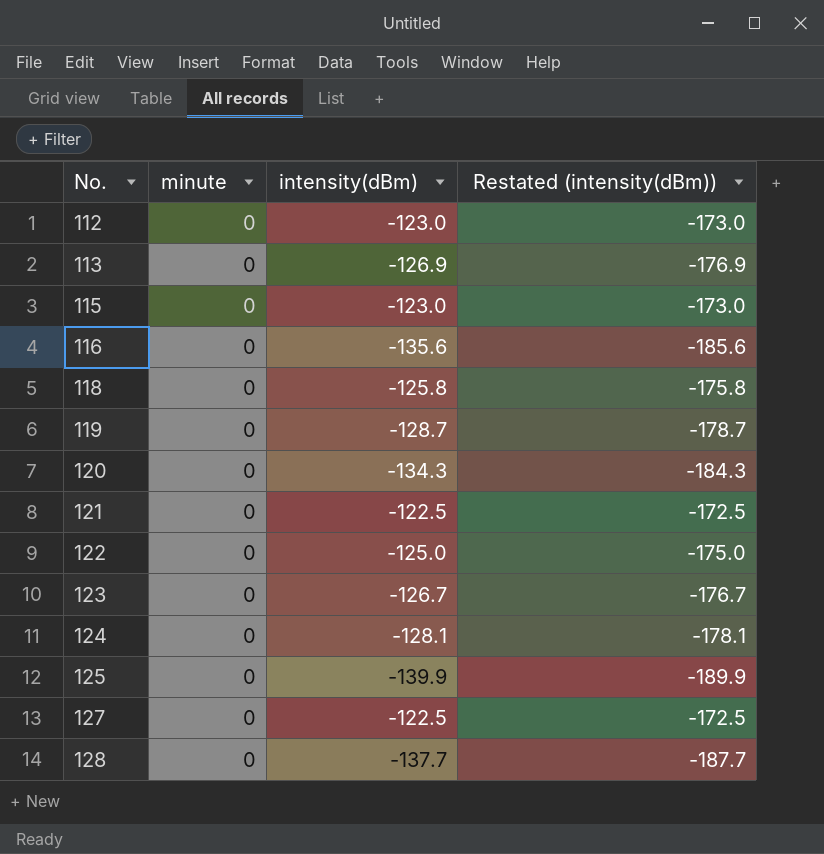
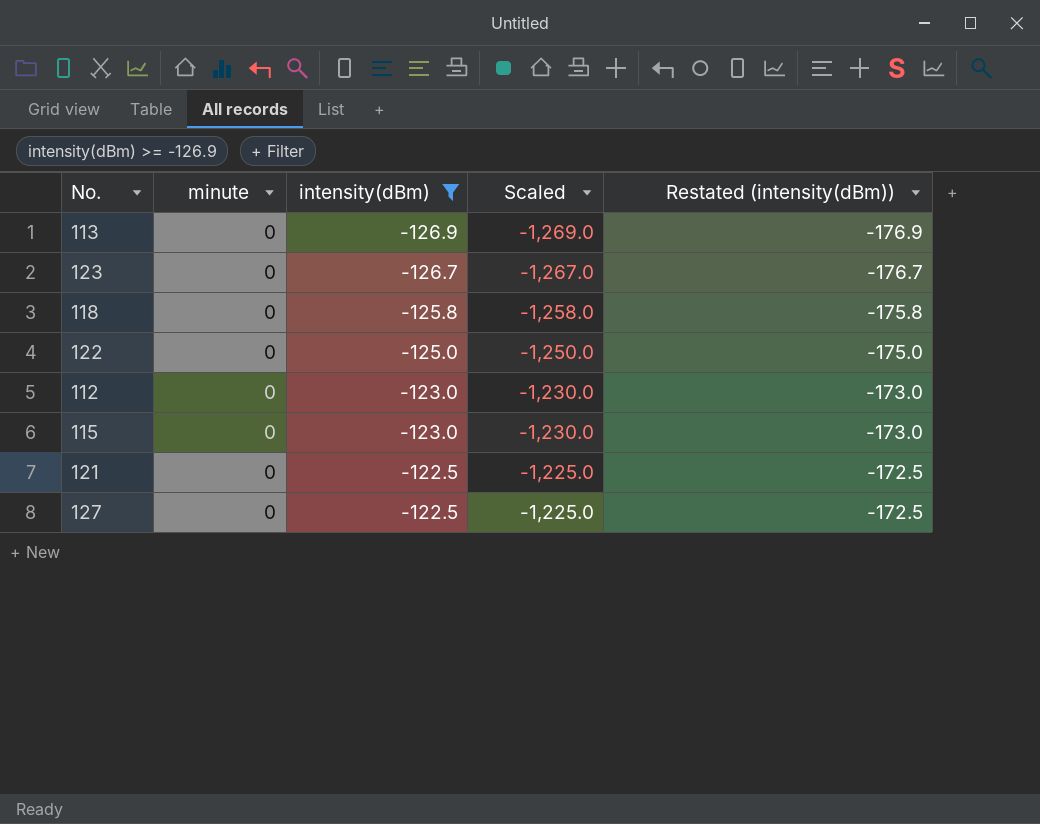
filter: none -> intensity(dBm) >= -126.9
row order: No. ascending -> intensity(dBm) ascending
column Scaled | formula: none -> [intensity(dBm)] * 10

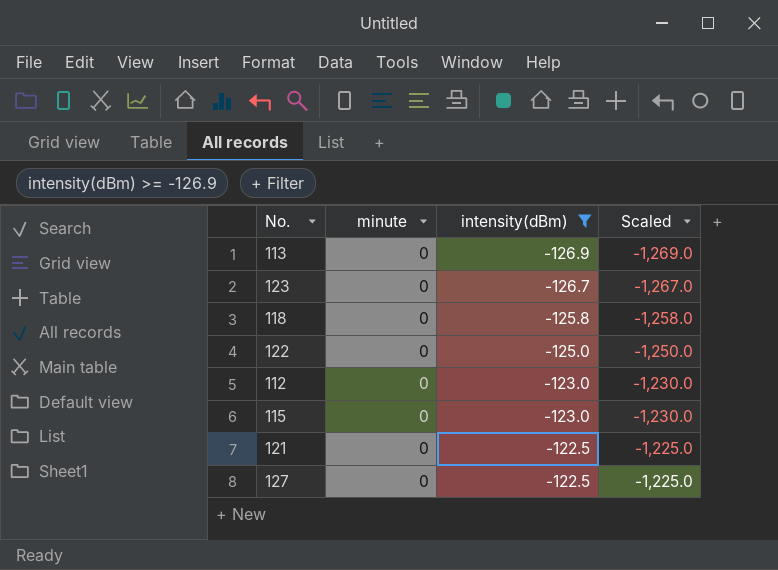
column Restated (intensity(dBm)) | formula: [intensity(dBm)] - 50 -> none

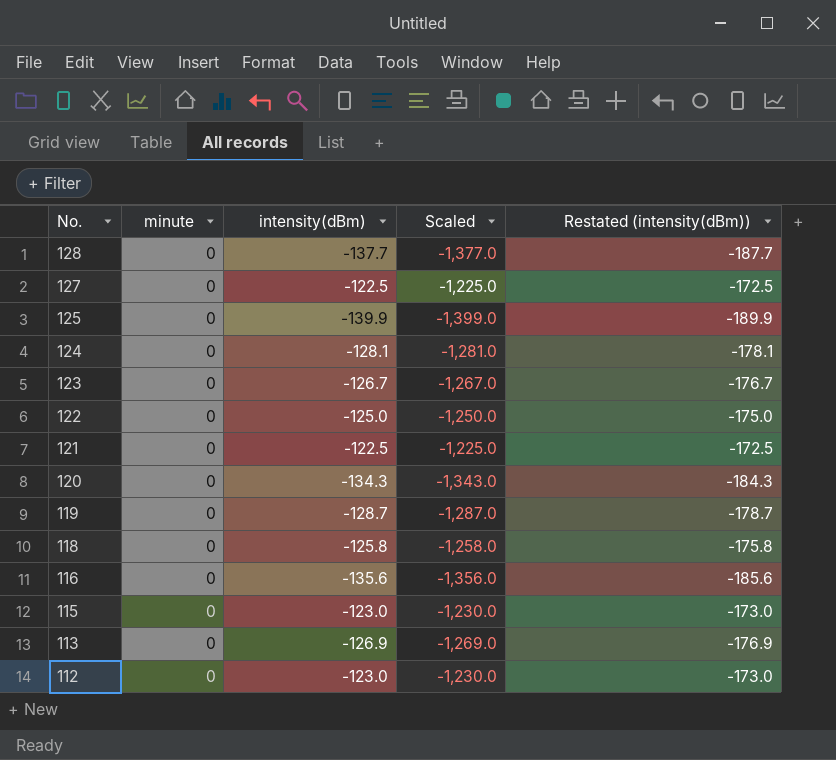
filter: intensity(dBm) >= -126.9 -> none
row order: intensity(dBm) ascending -> No. descending
column Restated (intensity(dBm)) | formula: none -> [intensity(dBm)] - 50

